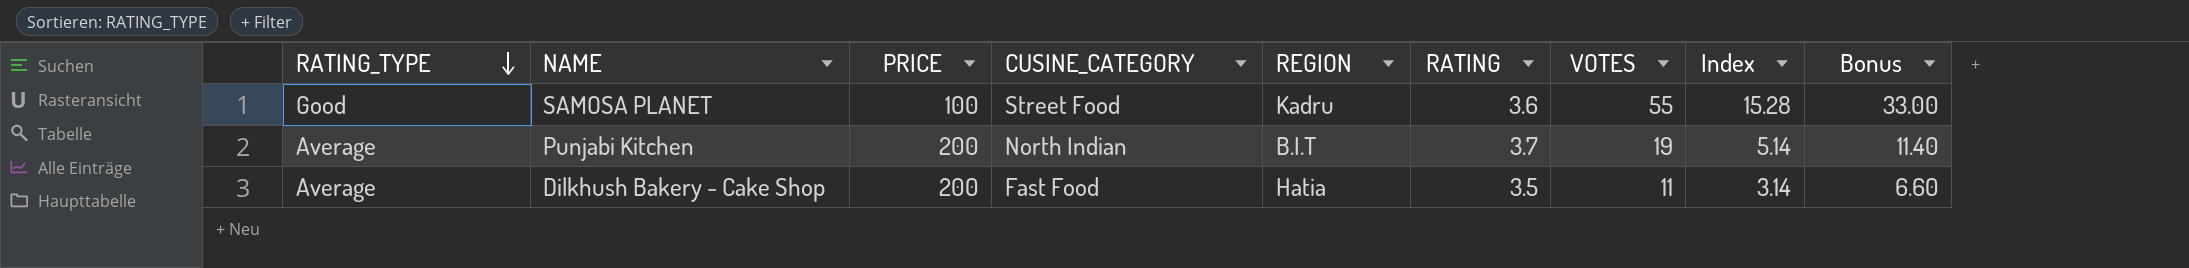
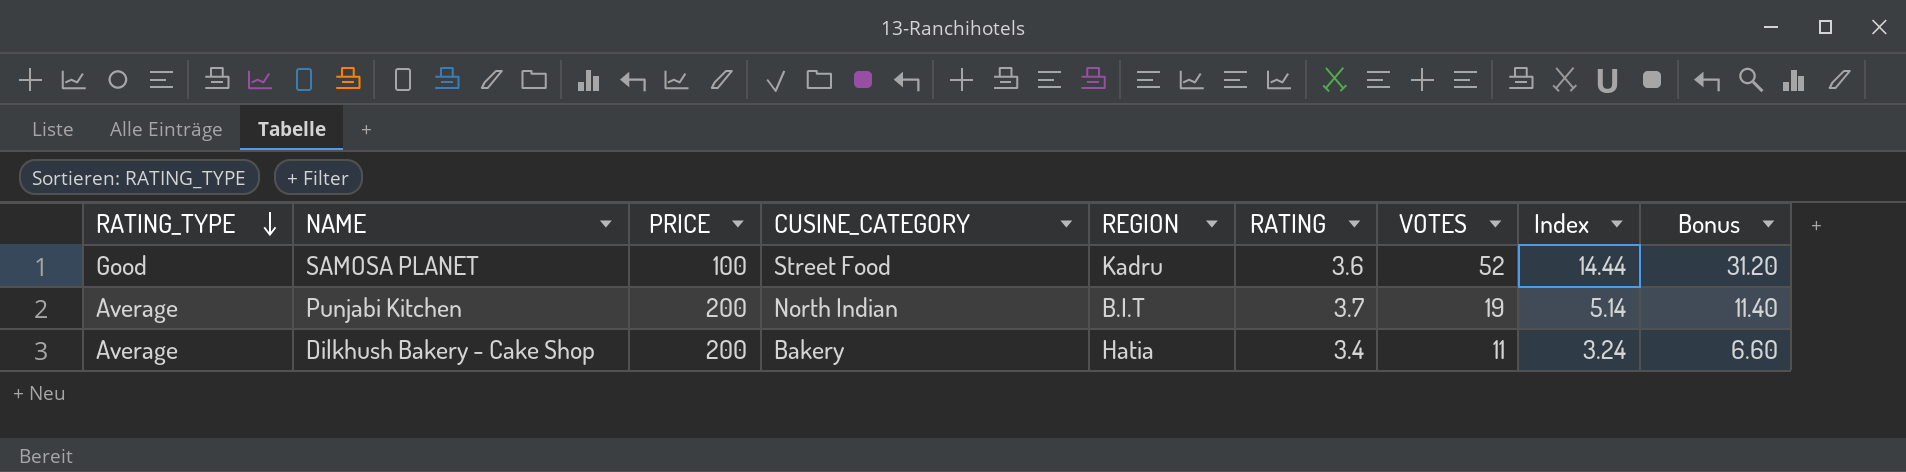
SAMOSA PLANET | VOTES: 55 -> 52
SAMOSA PLANET | Index: 15.28 -> 14.44
SAMOSA PLANET | Bonus: 33.00 -> 31.20
Dilkhush Bakery - Cake Shop | CUSINE_CATEGORY: Fast Food -> Bakery
Dilkhush Bakery - Cake Shop | RATING: 3.5 -> 3.4
Dilkhush Bakery - Cake Shop | Index: 3.14 -> 3.24

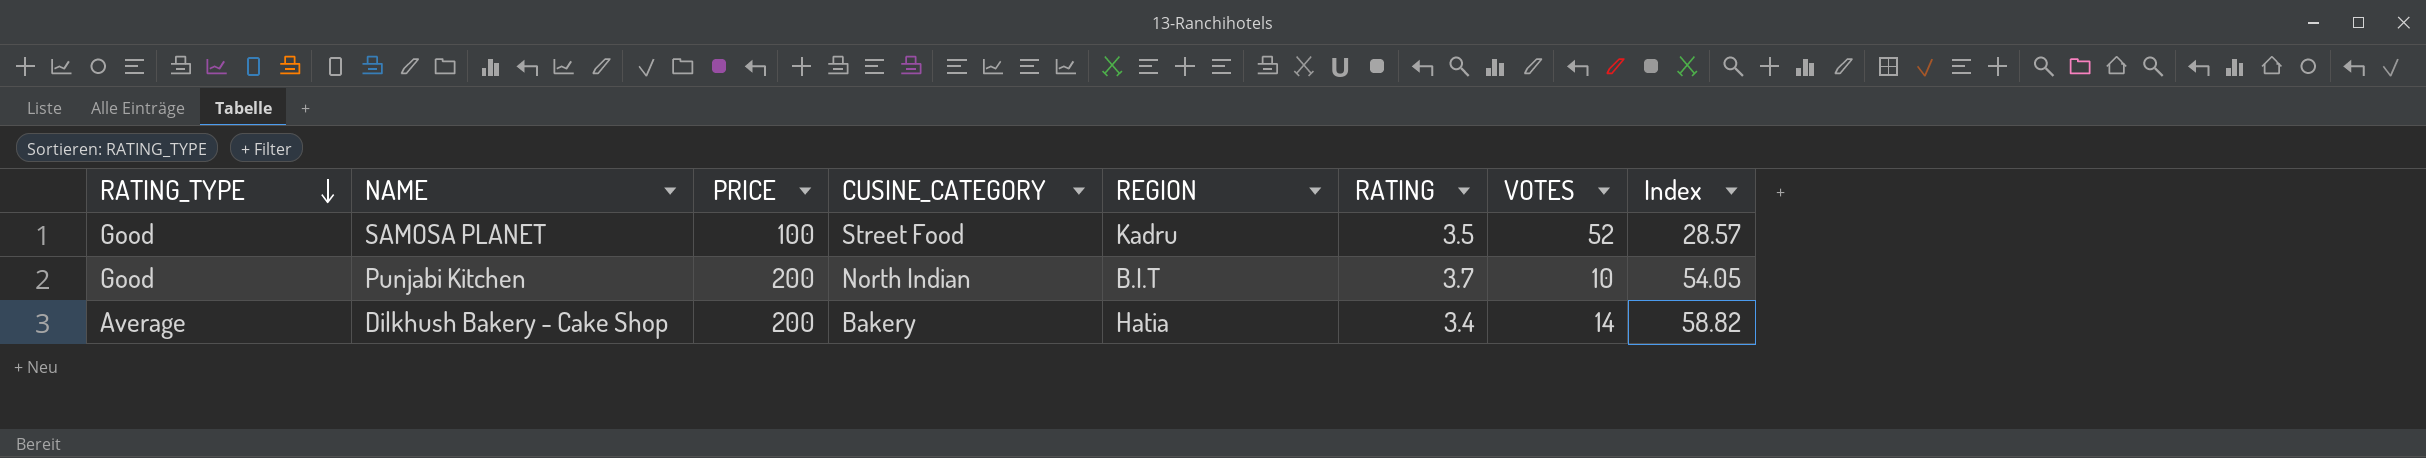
column Bonus | formula: [VOTES] * 0.6 -> none
column Index | formula: [VOTES] / [RATING] -> [PRICE] / [RATING]
SAMOSA PLANET | RATING: 3.6 -> 3.5
Punjabi Kitchen | RATING_TYPE: Average -> Good
Punjabi Kitchen | VOTES: 19 -> 10
Dilkhush Bakery - Cake Shop | VOTES: 11 -> 14

